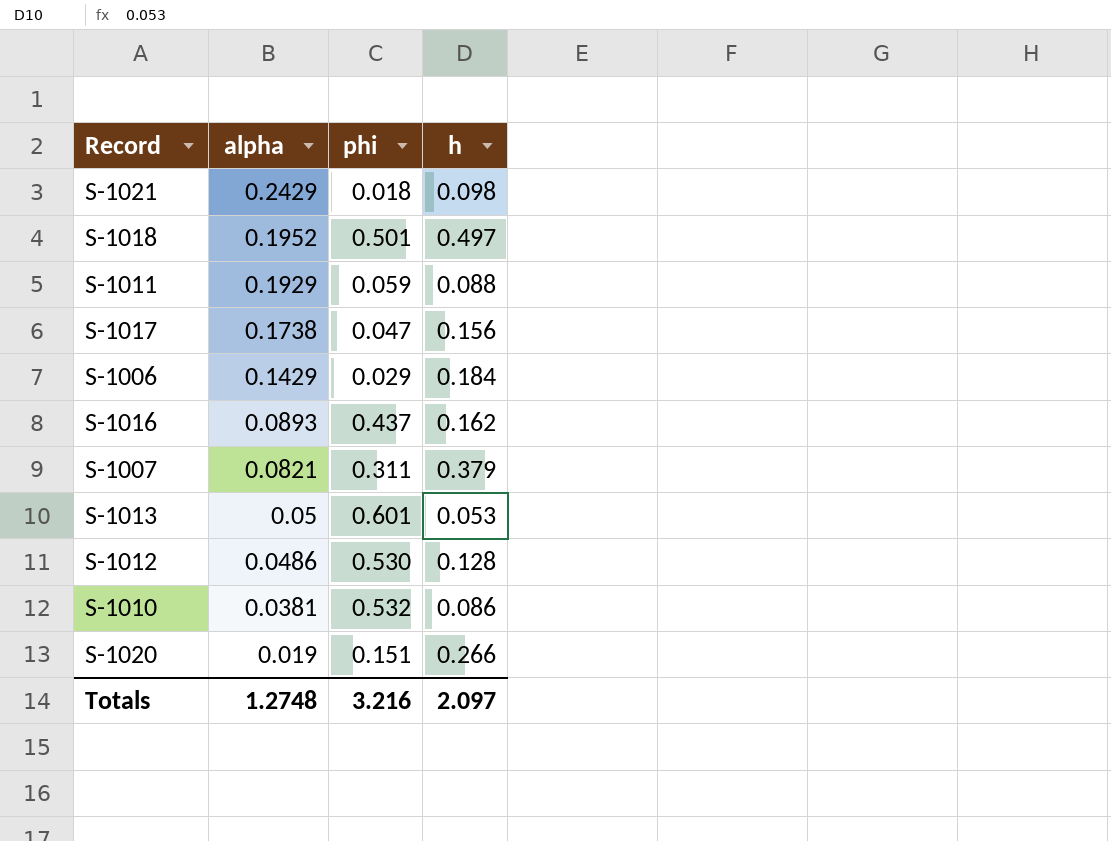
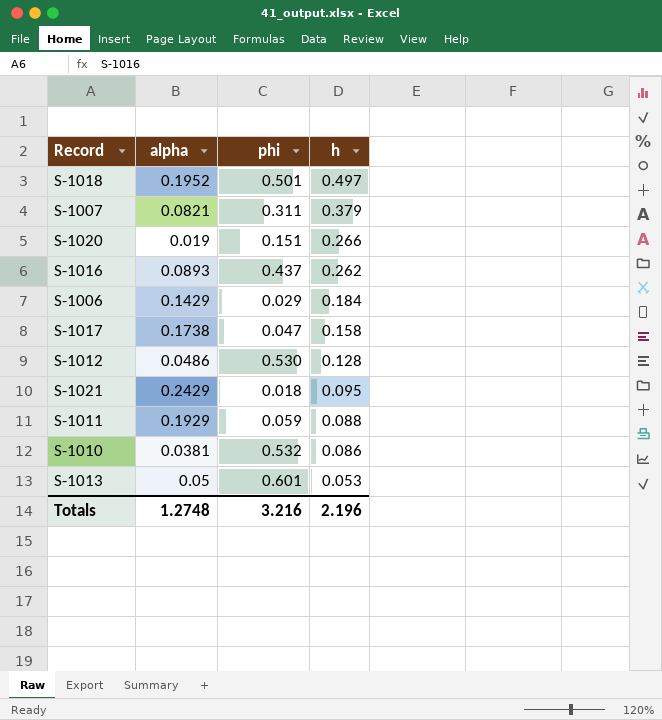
row order: alpha descending -> h descending
S-1016 | h: 0.162 -> 0.262
S-1017 | h: 0.156 -> 0.158
S-1021 | h: 0.098 -> 0.095
Totals | h: 2.097 -> 2.196

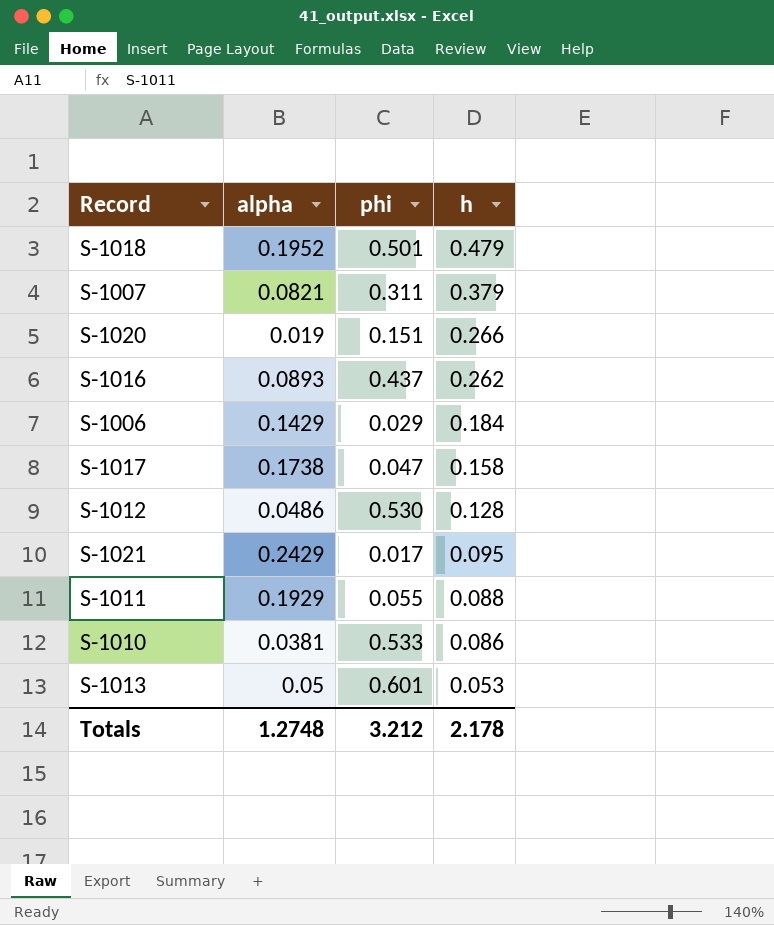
S-1018 | h: 0.497 -> 0.479
S-1021 | phi: 0.018 -> 0.017
S-1011 | phi: 0.059 -> 0.055
S-1010 | phi: 0.532 -> 0.533
Totals | phi: 3.216 -> 3.212
Totals | h: 2.196 -> 2.178

